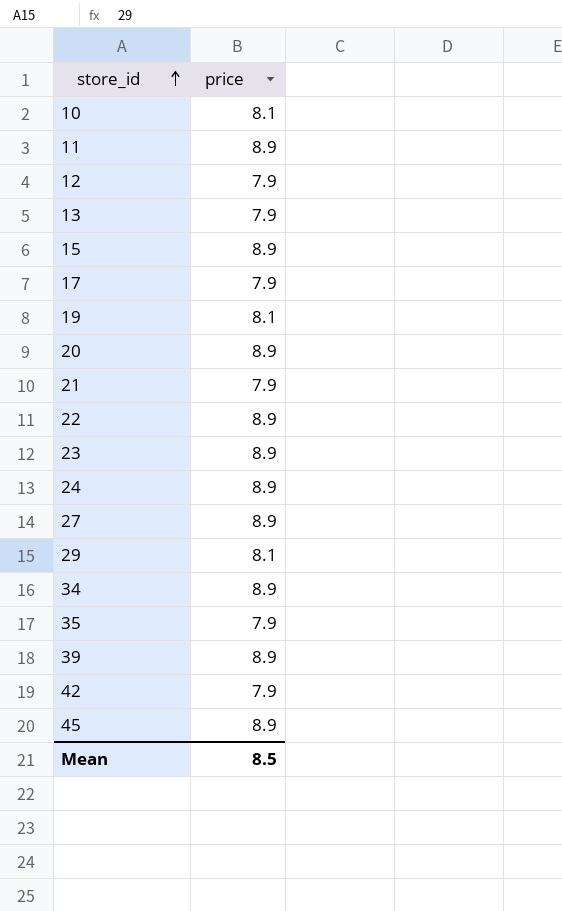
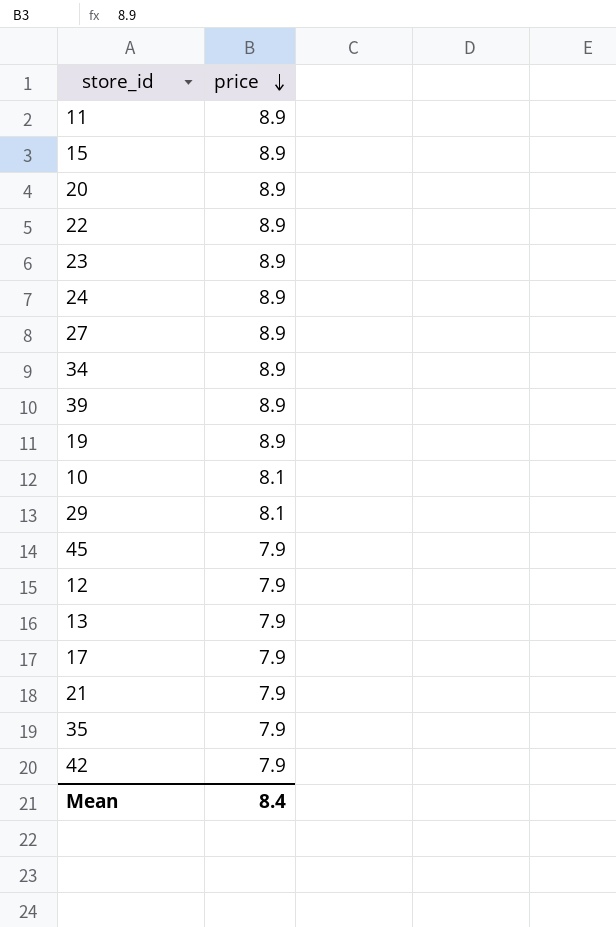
row order: store_id ascending -> price descending
19 | price: 8.1 -> 8.9
45 | price: 8.9 -> 7.9
Mean | price: 8.5 -> 8.4

